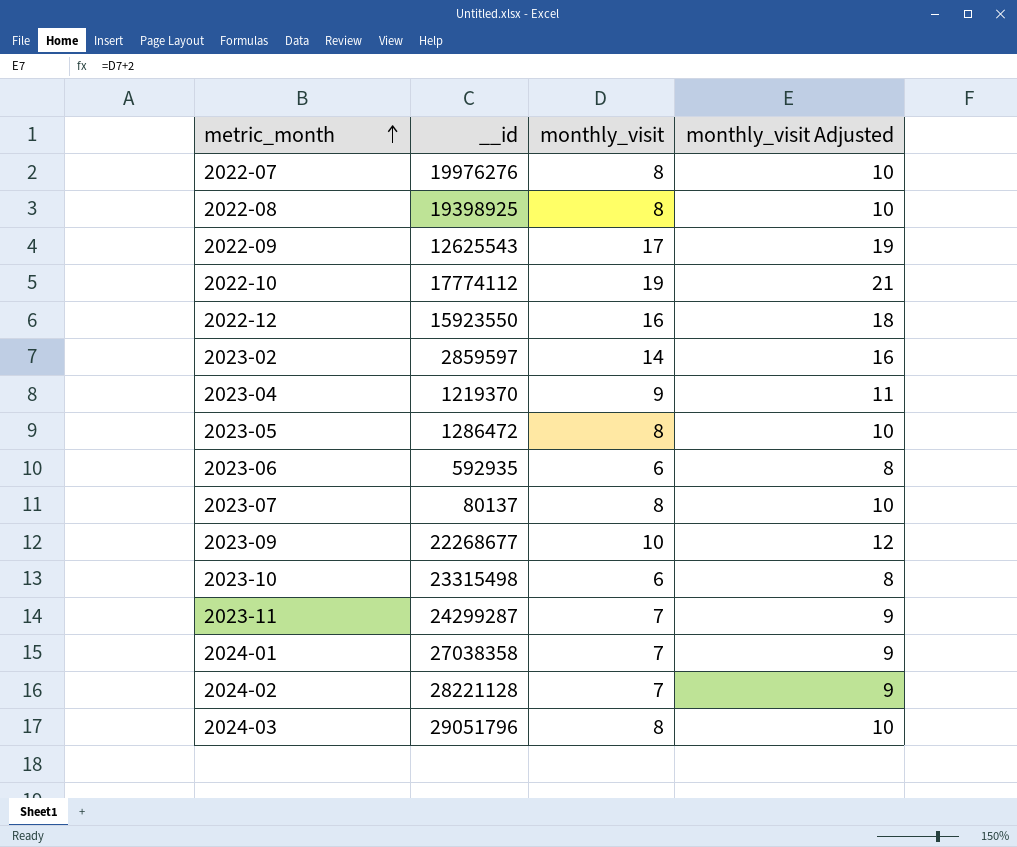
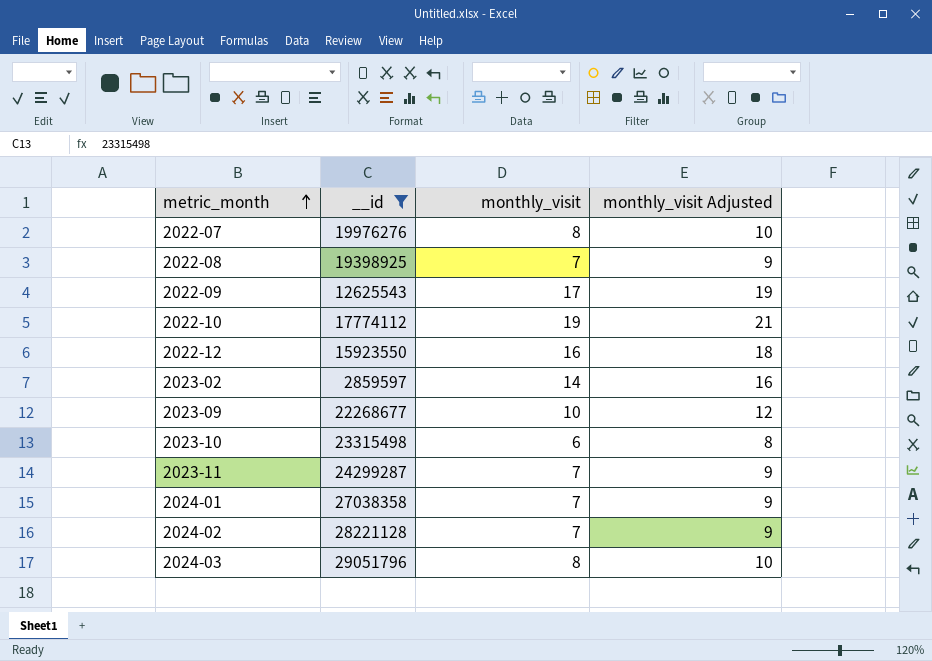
filter: none -> __id >= 2859597
2022-08 | monthly_visit: 8 -> 7
2022-08 | monthly_visit Adjusted: 10 -> 9

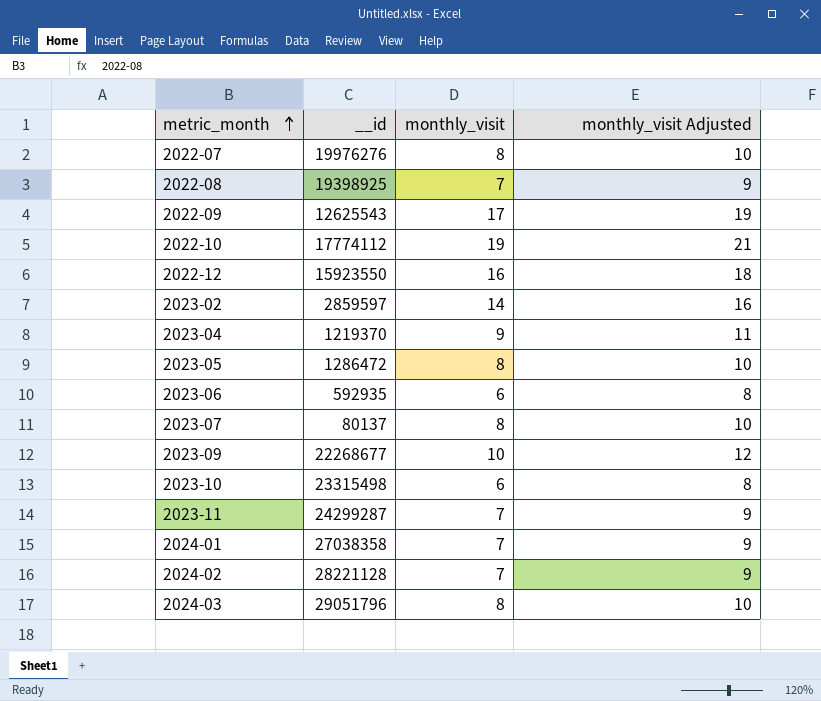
filter: __id >= 2859597 -> none

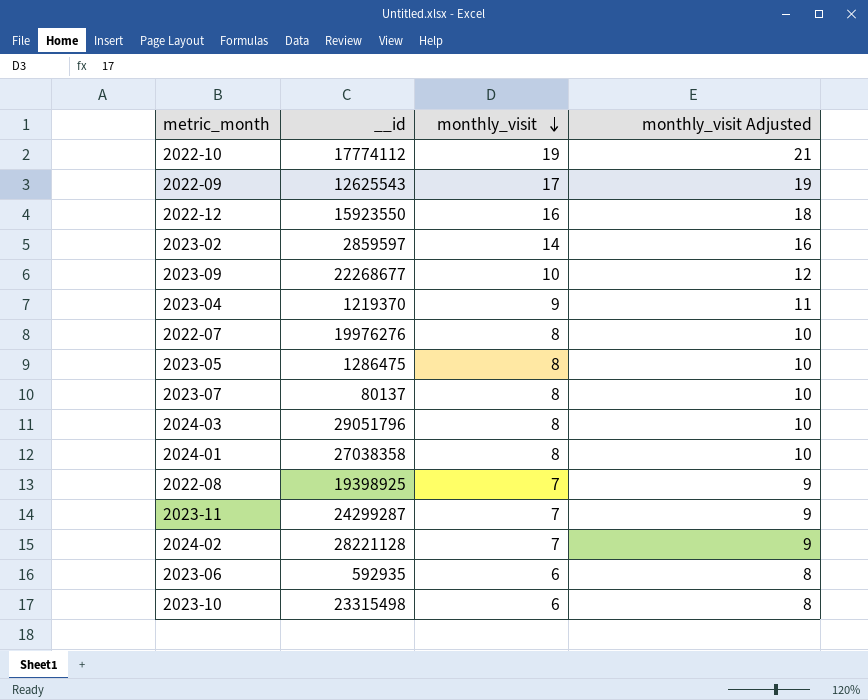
row order: metric_month ascending -> monthly_visit descending
2023-05 | __id: 1286472 -> 1286475
2024-01 | monthly_visit: 7 -> 8
2024-01 | monthly_visit Adjusted: 9 -> 10

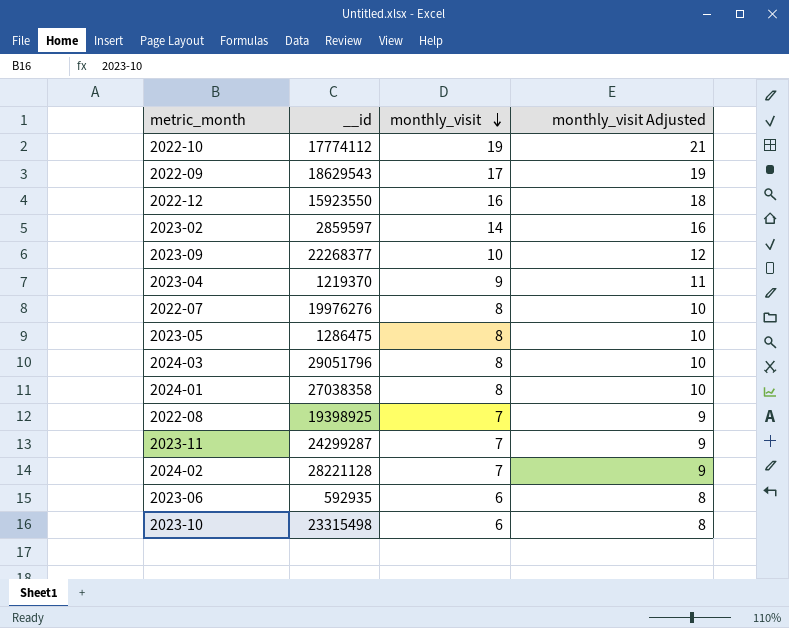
row 2023-07: 80137 | 8 | 10 -> none
2022-09 | __id: 12625543 -> 18629543
2023-09 | __id: 22268677 -> 22268377

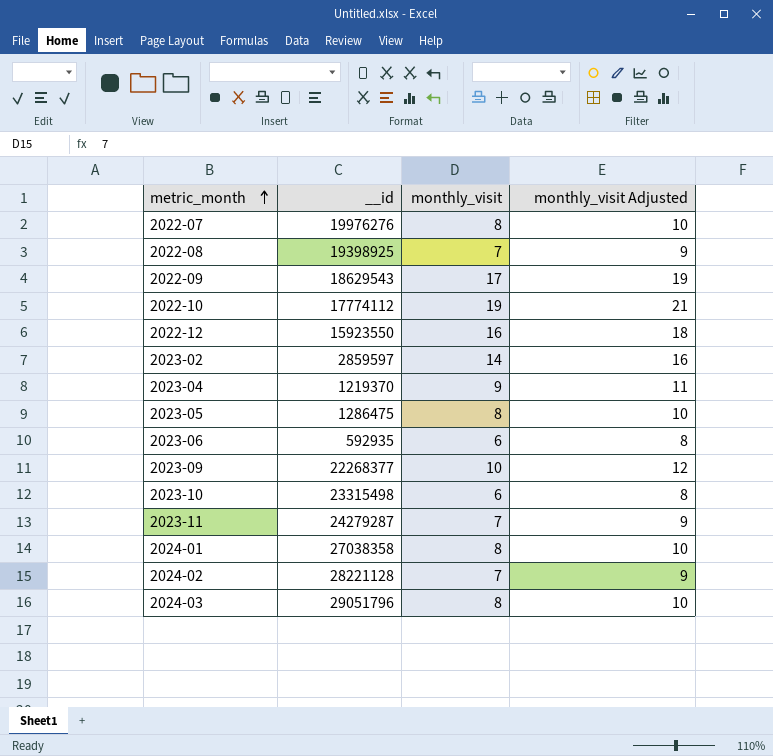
row order: monthly_visit descending -> metric_month ascending
2023-11 | __id: 24299287 -> 24279287

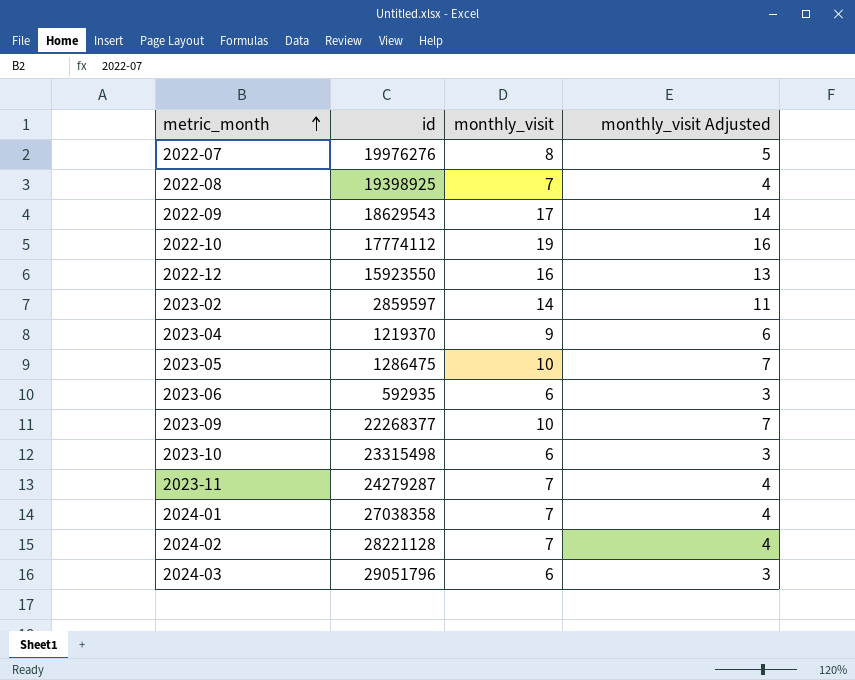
column name: __id -> id
column monthly_visit Adjusted | formula: [monthly_visit] + 2 -> [monthly_visit] - 3
2023-05 | monthly_visit: 8 -> 10
2024-01 | monthly_visit: 8 -> 7
2024-03 | monthly_visit: 8 -> 6

